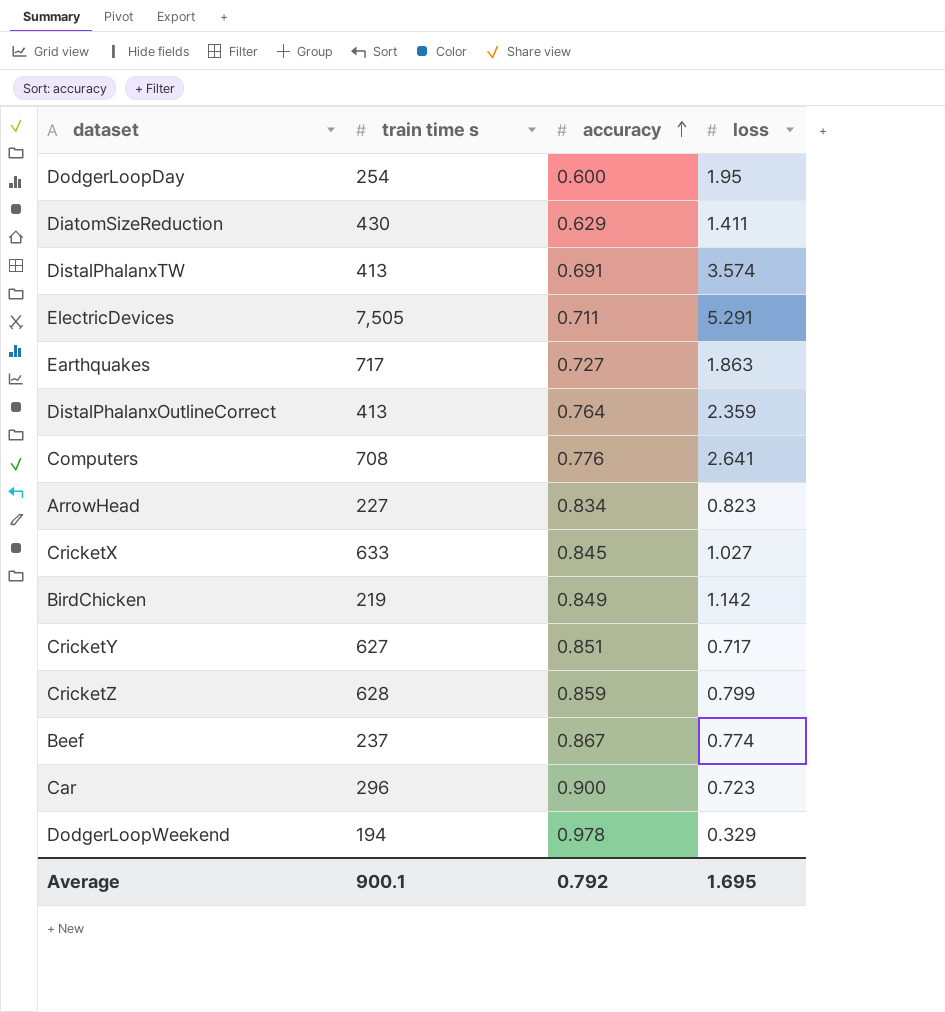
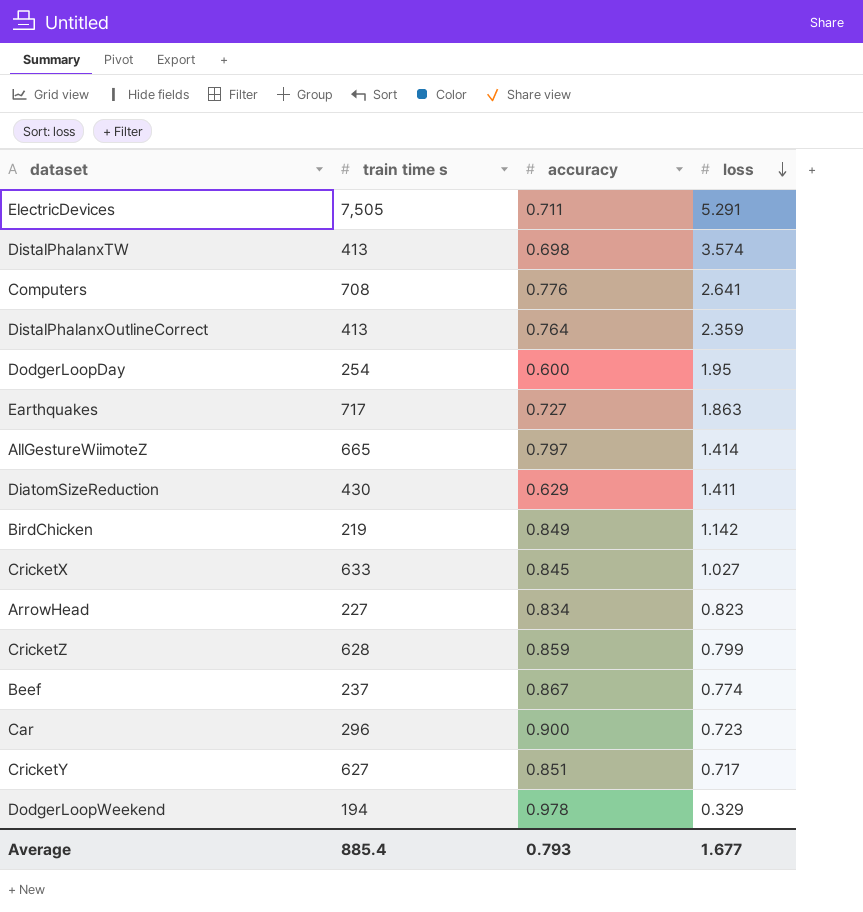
row order: accuracy ascending -> loss descending
DistalPhalanxTW | accuracy: 0.691 -> 0.698
row AllGestureWiimoteZ: none -> 665 | 0.797 | 1.414
Average | train time s: 900.1 -> 885.4
Average | accuracy: 0.792 -> 0.793
Average | loss: 1.695 -> 1.677

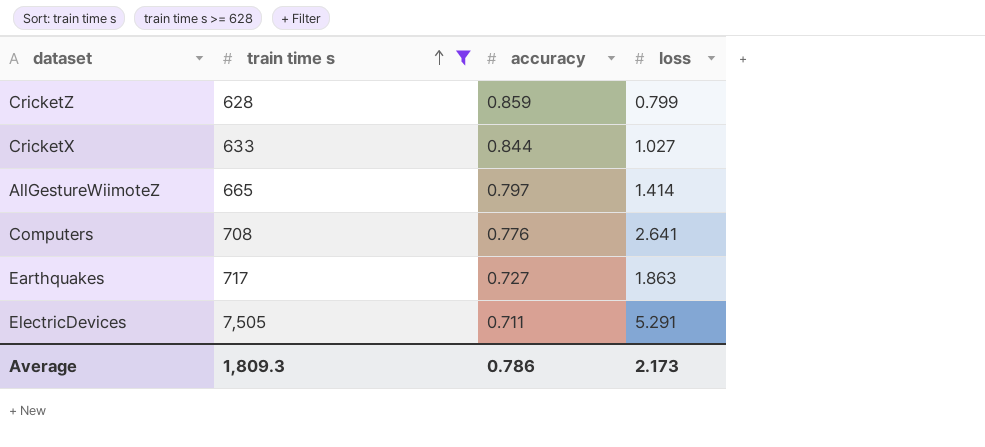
filter: none -> train time s >= 628
row order: loss descending -> train time s ascending
CricketX | accuracy: 0.845 -> 0.844
Average | train time s: 885.4 -> 1,809.3
Average | accuracy: 0.793 -> 0.786
Average | loss: 1.677 -> 2.173

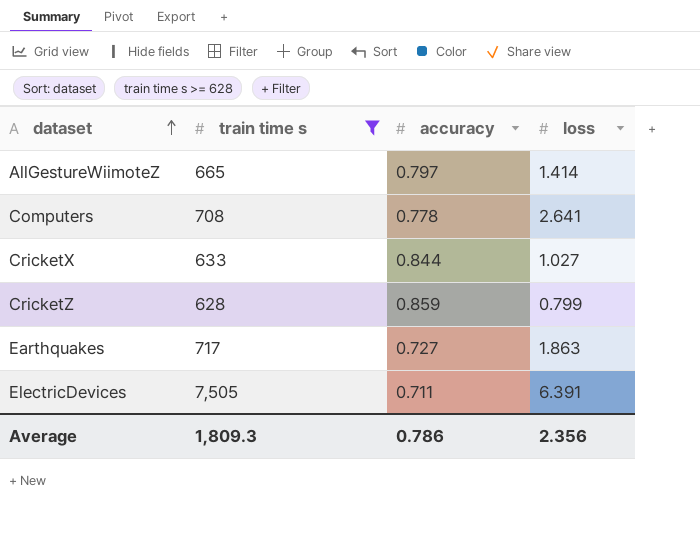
row order: train time s ascending -> dataset ascending
Computers | accuracy: 0.776 -> 0.778
ElectricDevices | loss: 5.291 -> 6.391
Average | loss: 2.173 -> 2.356

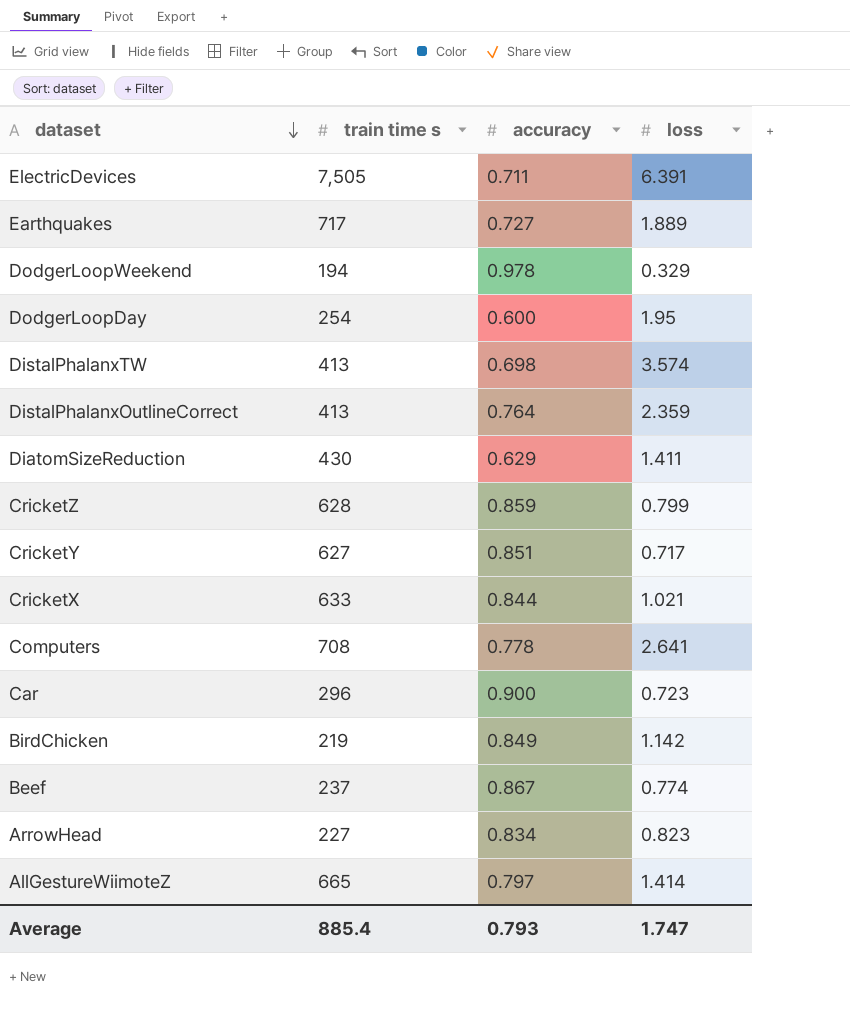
filter: train time s >= 628 -> none
row order: dataset ascending -> dataset descending
Earthquakes | loss: 1.863 -> 1.889
CricketX | loss: 1.027 -> 1.021
Average | train time s: 1,809.3 -> 885.4
Average | accuracy: 0.786 -> 0.793
Average | loss: 2.356 -> 1.747

